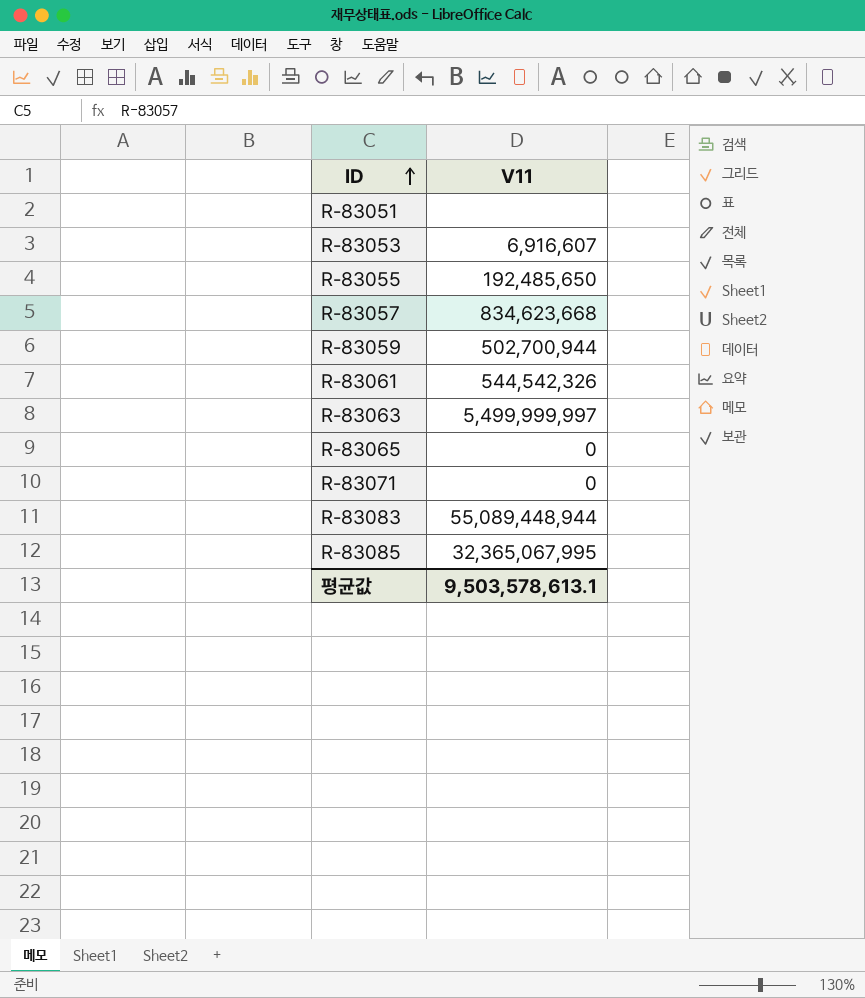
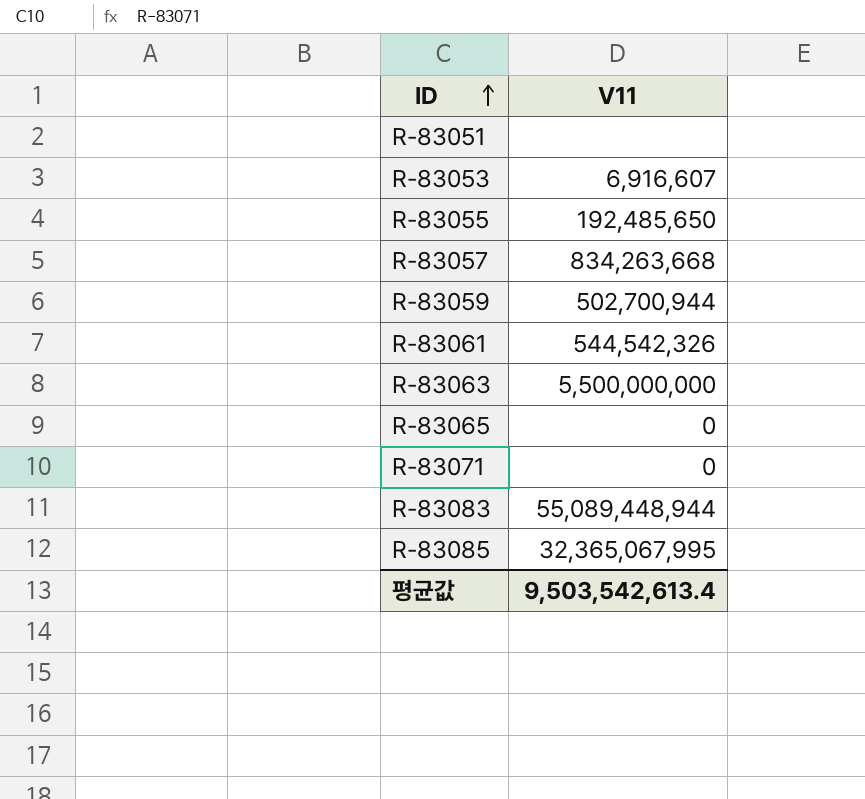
R-83057 | V11: 834,623,668 -> 834,263,668
R-83063 | V11: 5,499,999,997 -> 5,500,000,000
평균값 | V11: 9,503,578,613.1 -> 9,503,542,613.4

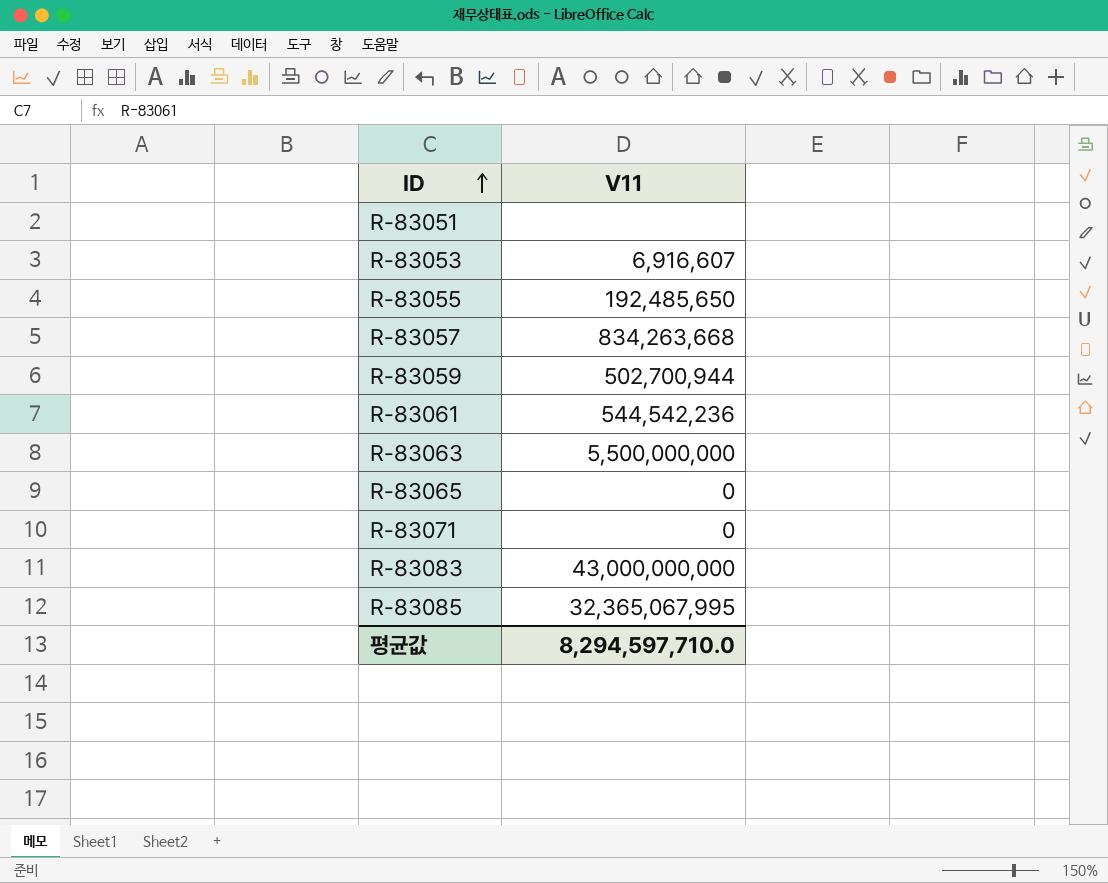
R-83061 | V11: 544,542,326 -> 544,542,236
R-83083 | V11: 55,089,448,944 -> 43,000,000,000
평균값 | V11: 9,503,542,613.4 -> 8,294,597,710.0

